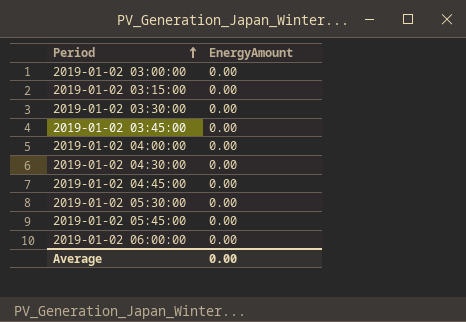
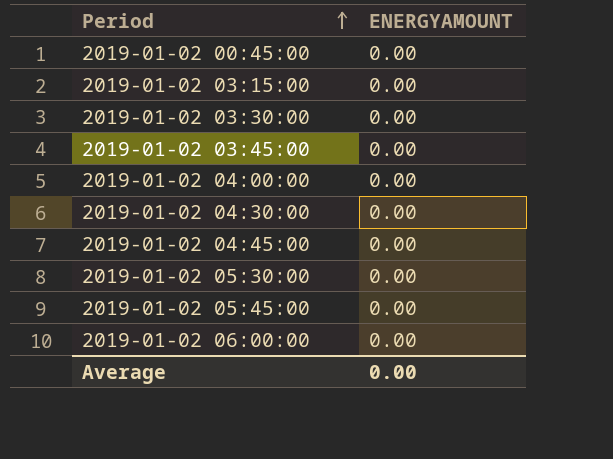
column name: EnergyAmount -> ENERGYAMOUNT
row 2019-01-02 03:00:00: 0.00 -> none
row 2019-01-02 00:45:00: none -> 0.00

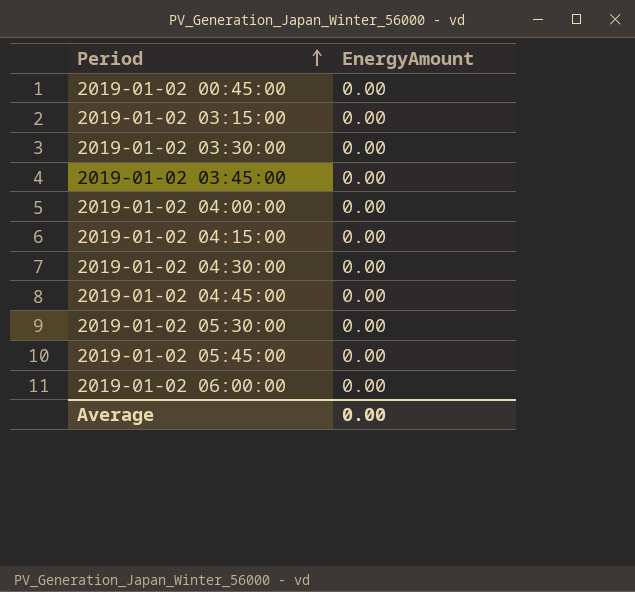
column name: ENERGYAMOUNT -> EnergyAmount
row 2019-01-02 04:15:00: none -> 0.00

